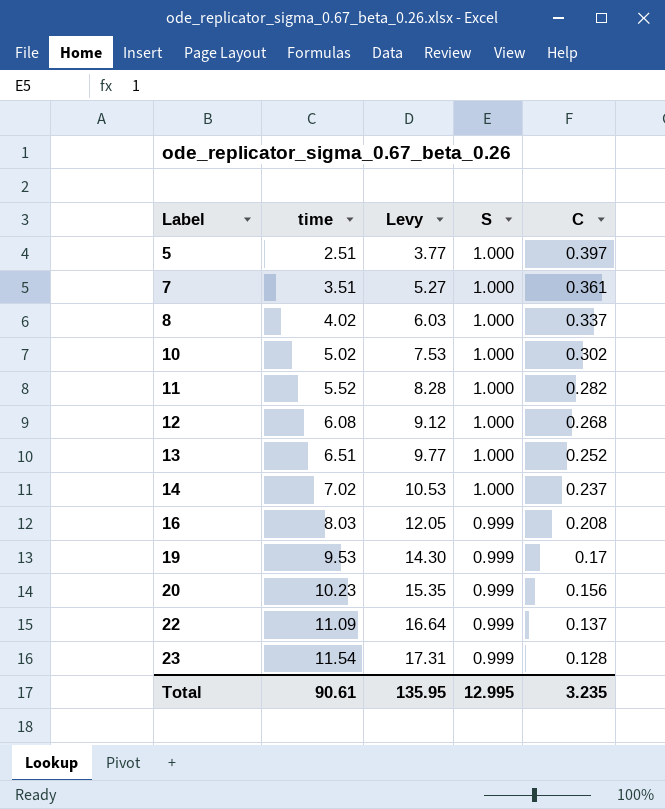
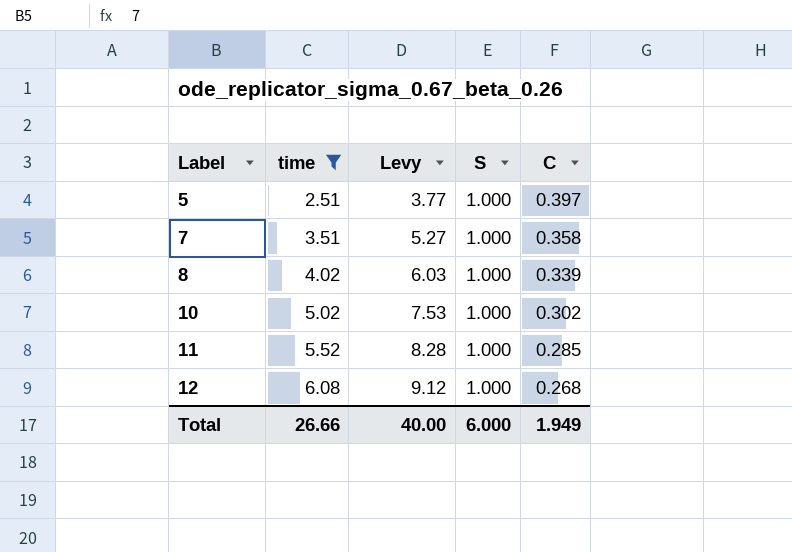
filter: none -> time <= 6.08
7 | C: 0.361 -> 0.358
8 | C: 0.337 -> 0.339
11 | C: 0.282 -> 0.285
Total | time: 90.61 -> 26.66
Total | Levy: 135.95 -> 40.00
Total | S: 12.995 -> 6.000
Total | C: 3.235 -> 1.949

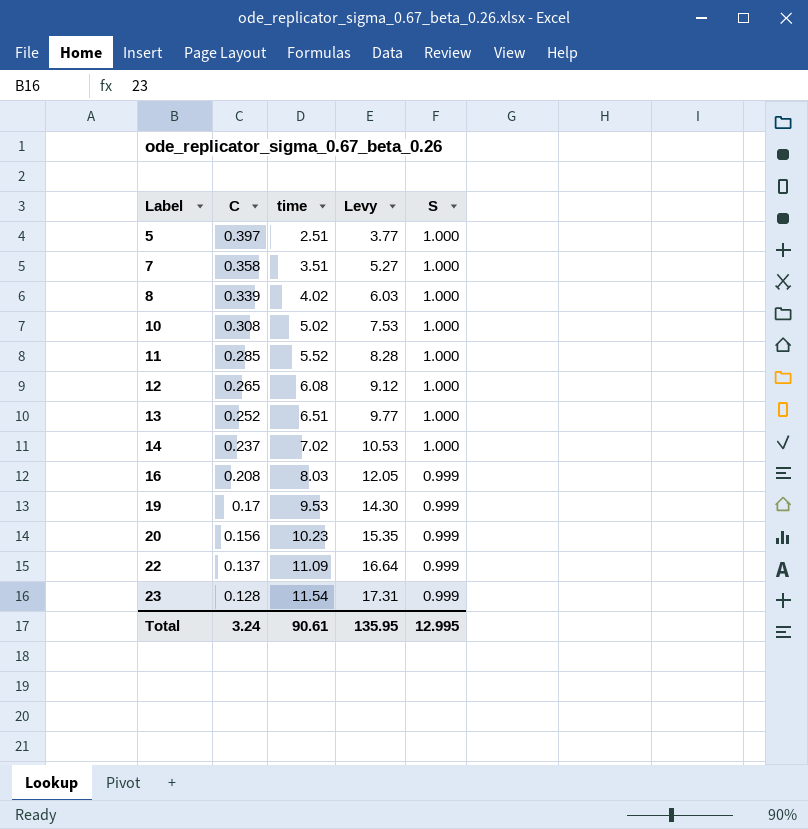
filter: time <= 6.08 -> none
column C | position: 5 -> 2
10 | C: 0.302 -> 0.308
12 | C: 0.268 -> 0.265
Total | C: 1.949 -> 3.24
Total | time: 26.66 -> 90.61
Total | Levy: 40.00 -> 135.95
Total | S: 6.000 -> 12.995

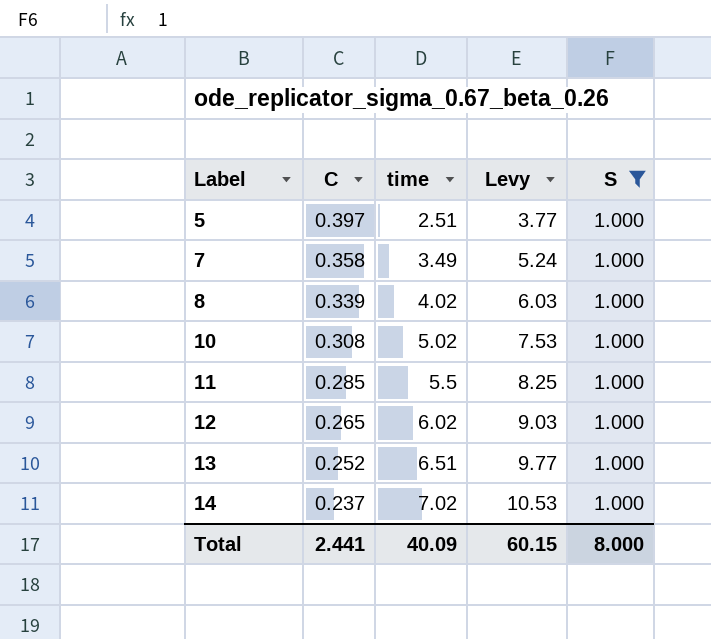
filter: none -> S = 1.000
7 | time: 3.51 -> 3.49
7 | Levy: 5.27 -> 5.24
11 | time: 5.52 -> 5.5
11 | Levy: 8.28 -> 8.25
12 | time: 6.08 -> 6.02
12 | Levy: 9.12 -> 9.03
Total | C: 3.24 -> 2.441
Total | time: 90.61 -> 40.09
Total | Levy: 135.95 -> 60.15
Total | S: 12.995 -> 8.000

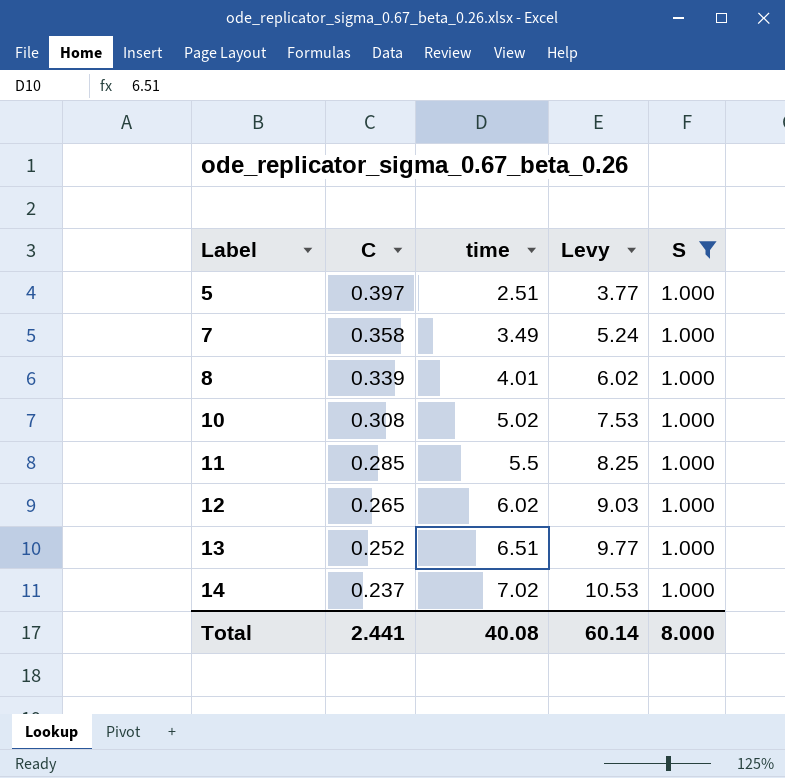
8 | time: 4.02 -> 4.01
8 | Levy: 6.03 -> 6.02
Total | time: 40.09 -> 40.08
Total | Levy: 60.15 -> 60.14

